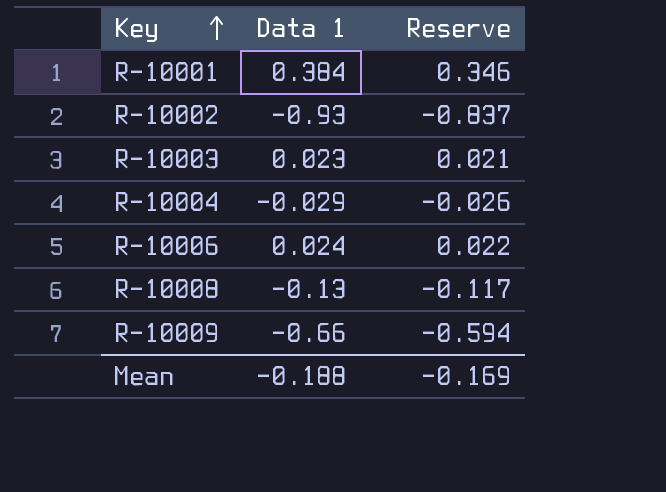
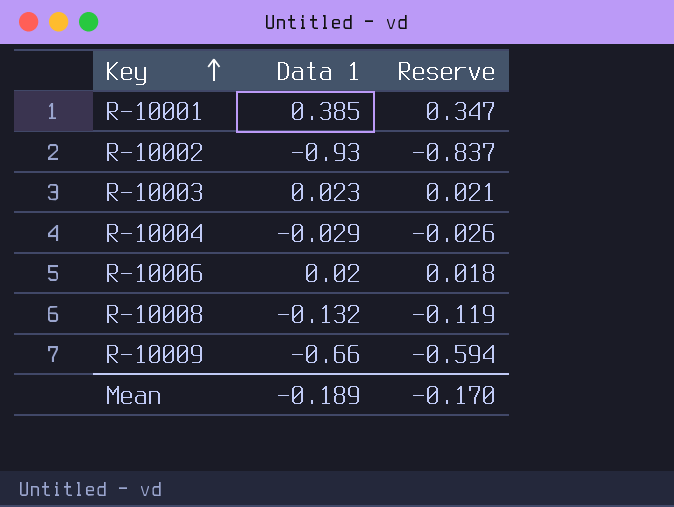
R-10001 | Data 1: 0.384 -> 0.385
R-10001 | Reserve: 0.346 -> 0.347
R-10006 | Data 1: 0.024 -> 0.02
R-10006 | Reserve: 0.022 -> 0.018
R-10008 | Data 1: -0.13 -> -0.132
R-10008 | Reserve: -0.117 -> -0.119
Mean | Data 1: -0.188 -> -0.189
Mean | Reserve: -0.169 -> -0.170

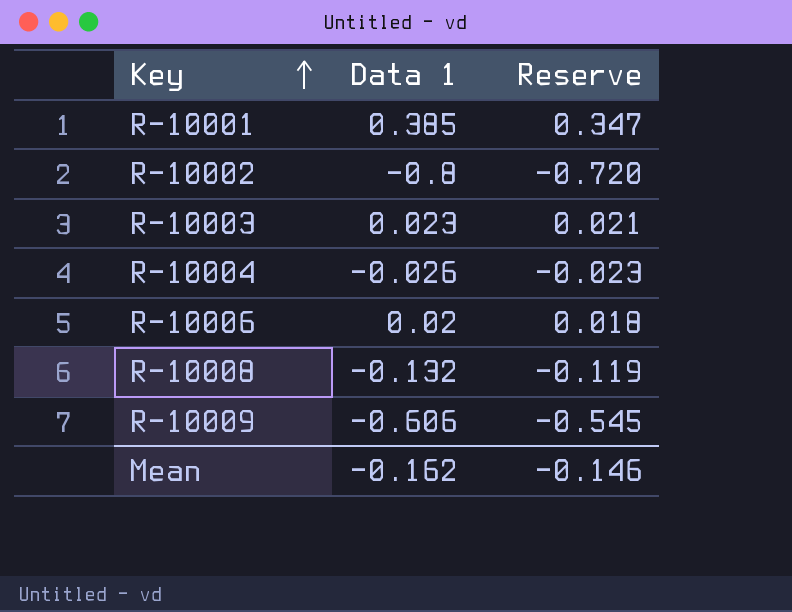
R-10002 | Data 1: -0.93 -> -0.8
R-10002 | Reserve: -0.837 -> -0.720
R-10004 | Data 1: -0.029 -> -0.026
R-10004 | Reserve: -0.026 -> -0.023
R-10009 | Data 1: -0.66 -> -0.606
R-10009 | Reserve: -0.594 -> -0.545
Mean | Data 1: -0.189 -> -0.162
Mean | Reserve: -0.170 -> -0.146

